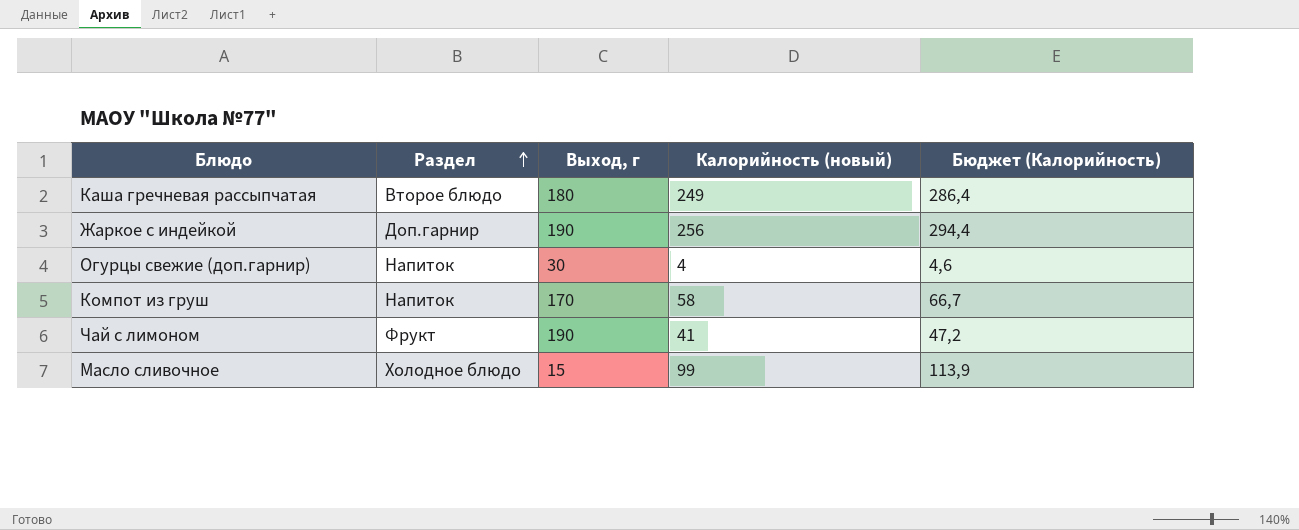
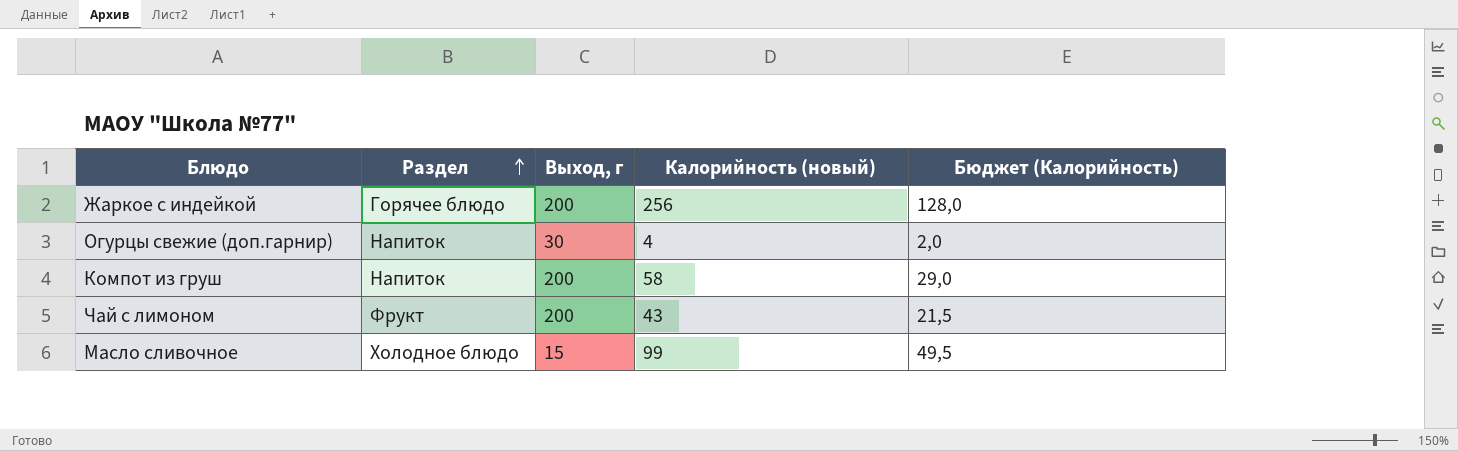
column Бюджет (Калорийность) | formula: [Калорийность (новый)] * 1,15 -> [Калорийность (новый)] * 0,5
row Каша гречневая рассыпчатая: Второе блюдо | 180 | 249 | 286,4 -> none
Жаркое с индейкой | Раздел: Доп.гарнир -> Горячее блюдо
Жаркое с индейкой | Выход, г: 190 -> 200
Компот из груш | Выход, г: 170 -> 200
Чай с лимоном | Выход, г: 190 -> 200
Чай с лимоном | Калорийность (новый): 41 -> 43

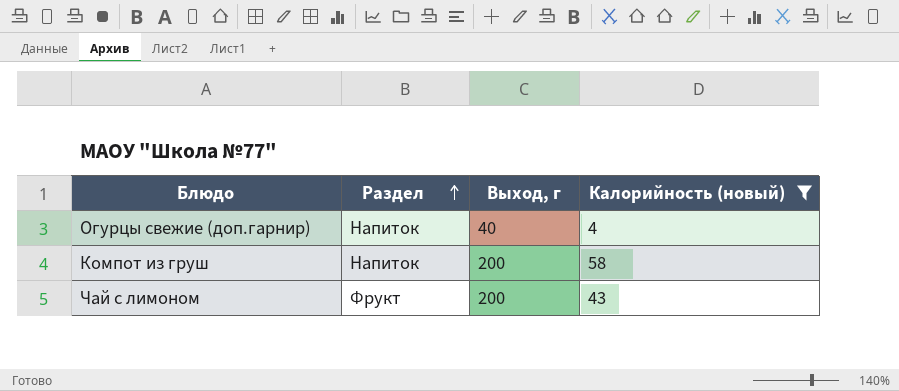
filter: none -> Калорийность (новый) <= 58
column Бюджет (Калорийность) | formula: [Калорийность (новый)] * 0,5 -> none
Огурцы свежие (доп.гарнир) | Выход, г: 30 -> 40

